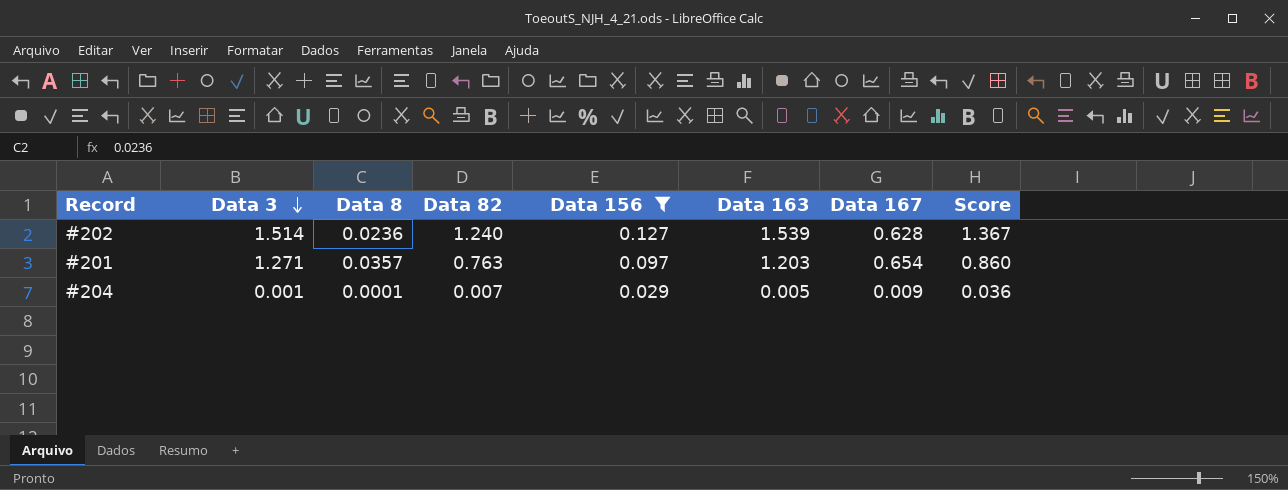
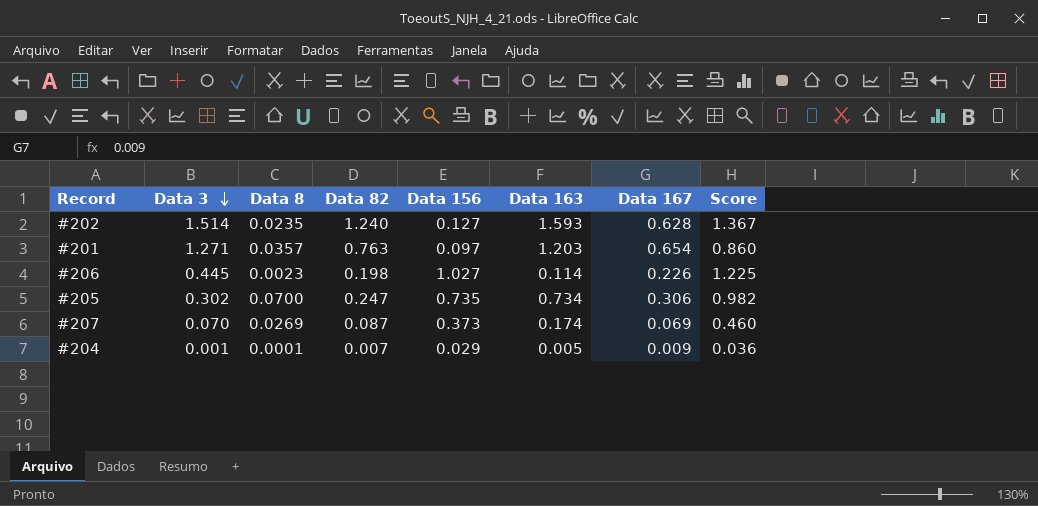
filter: Data 156 <= 0.127 -> none
#202 | Data 8: 0.0236 -> 0.0235
#202 | Data 163: 1.539 -> 1.593

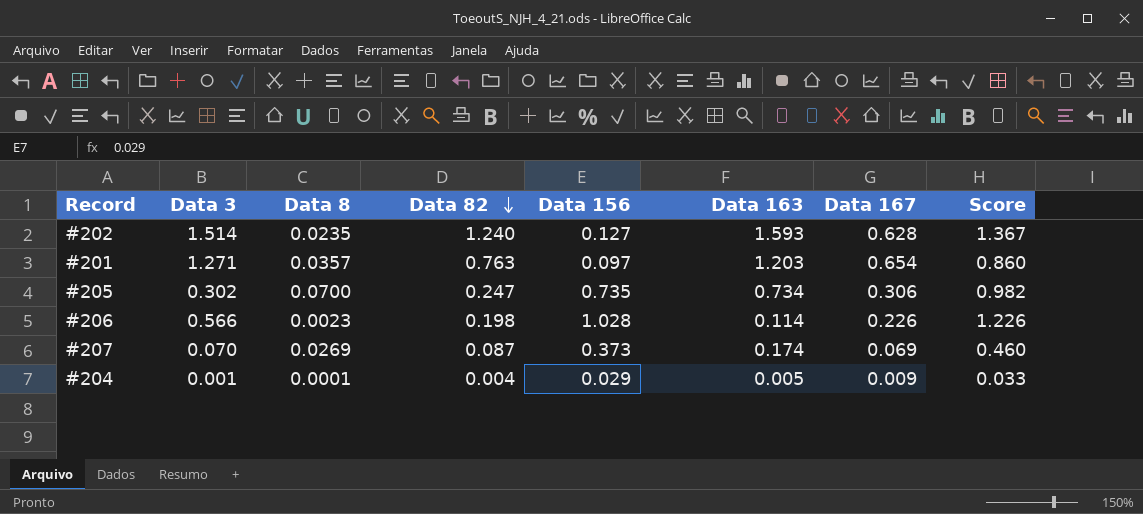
row order: Data 3 descending -> Data 82 descending
#206 | Data 3: 0.445 -> 0.566
#206 | Data 156: 1.027 -> 1.028
#206 | Score: 1.225 -> 1.226
#204 | Data 82: 0.007 -> 0.004
#204 | Score: 0.036 -> 0.033

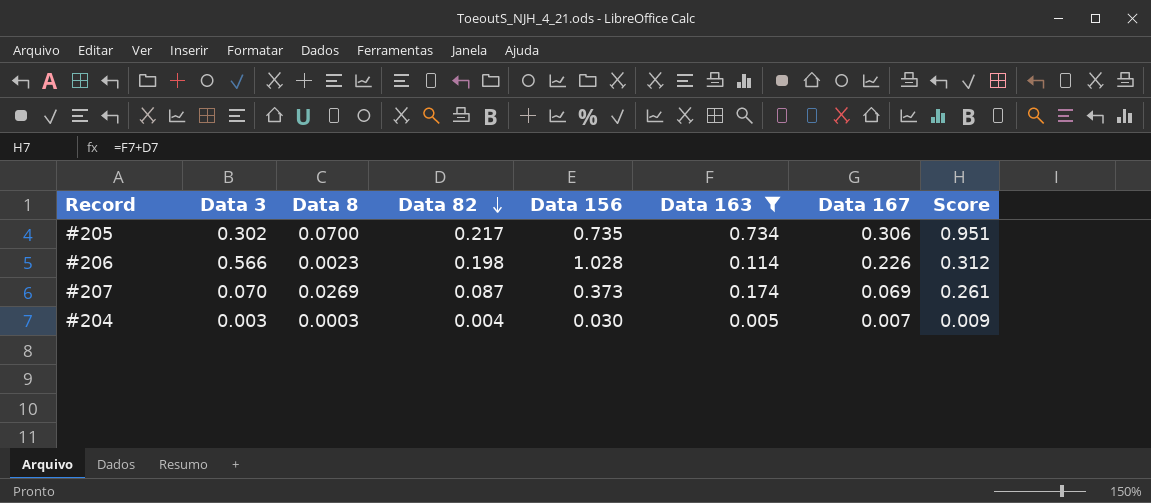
filter: none -> Data 163 <= 0.734
column Score | formula: [Data 82] + [Data 156] -> [Data 82] + [Data 163]
#205 | Data 82: 0.247 -> 0.217
#204 | Data 3: 0.001 -> 0.003
#204 | Data 8: 0.0001 -> 0.0003
#204 | Data 156: 0.029 -> 0.030
#204 | Data 167: 0.009 -> 0.007

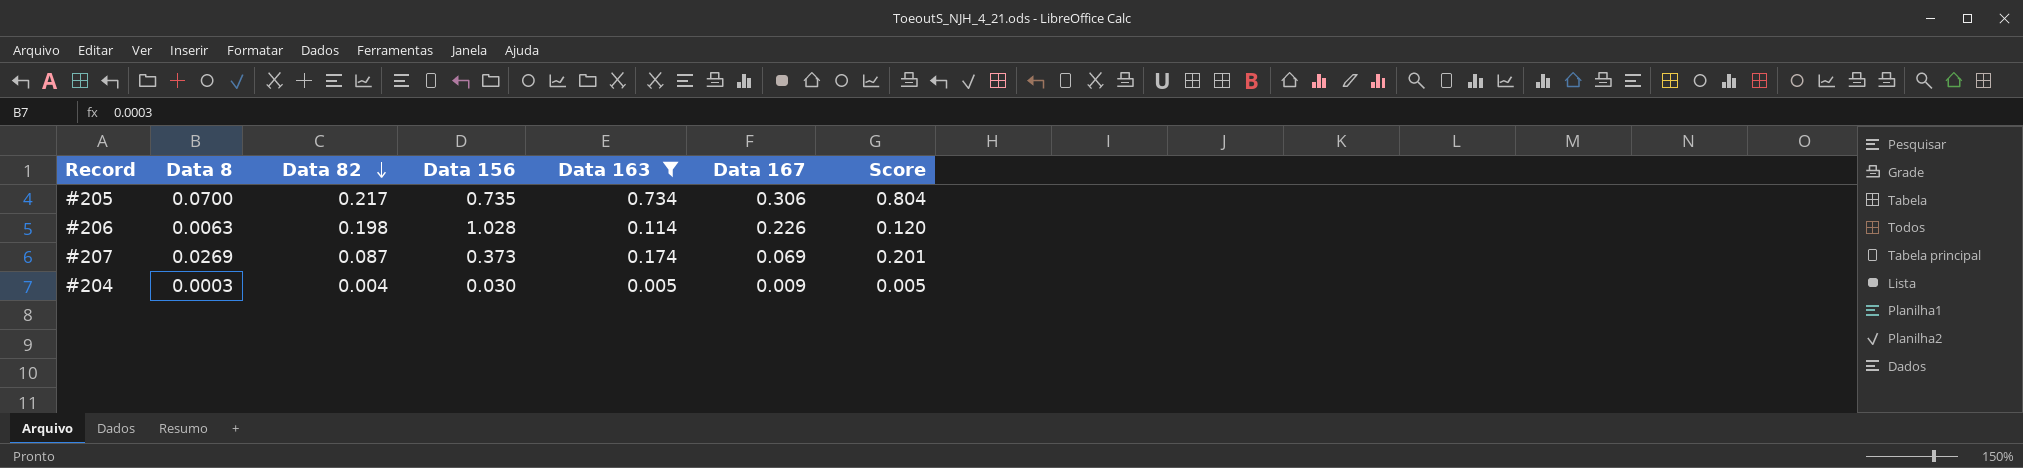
column Data 3 | position: 2 -> none
column Score | formula: [Data 82] + [Data 163] -> [Data 8] + [Data 163]
#206 | Data 8: 0.0023 -> 0.0063
#204 | Data 167: 0.007 -> 0.009

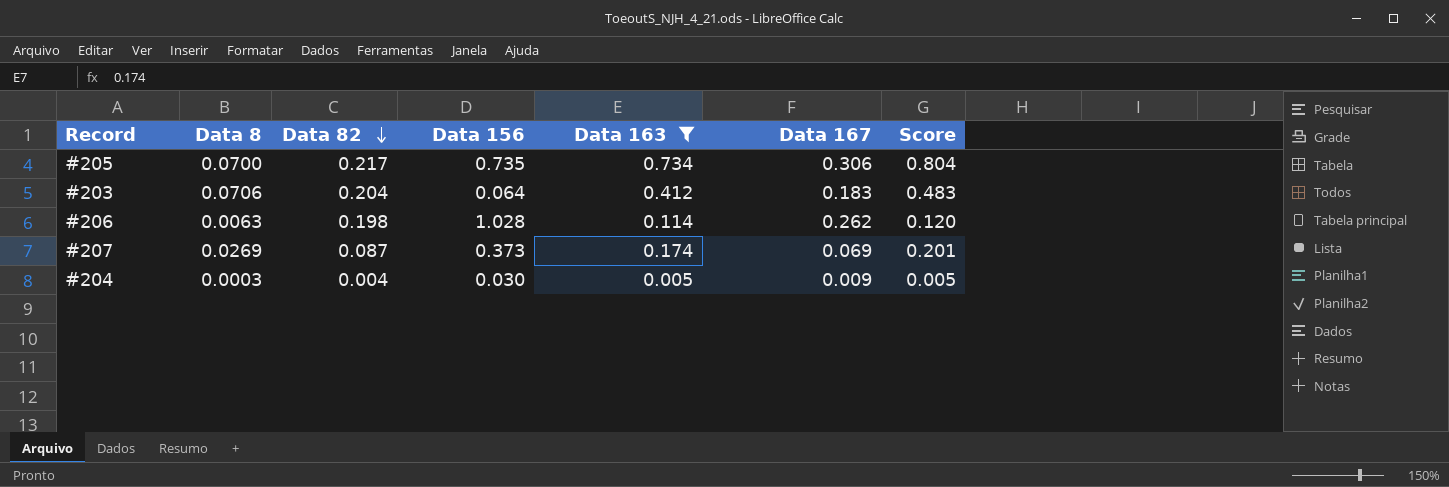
row #203: none -> 0.0706 | 0.204 | 0.064 | 0.412 | 0.183 | 0.483
#206 | Data 167: 0.226 -> 0.262

